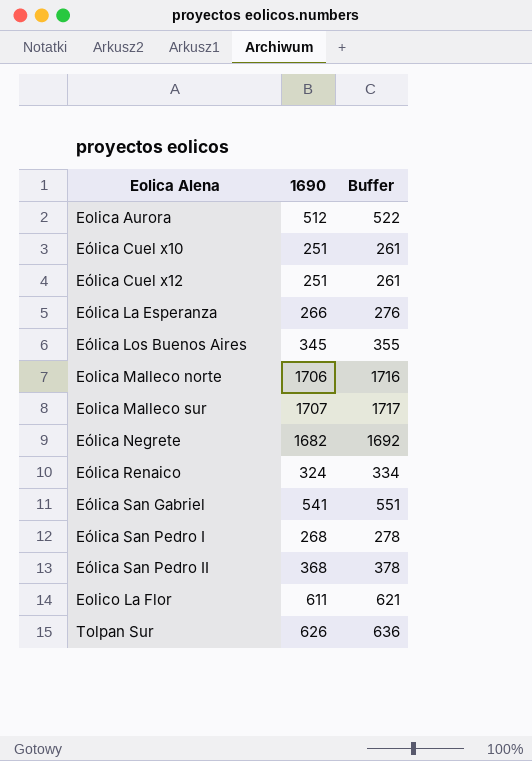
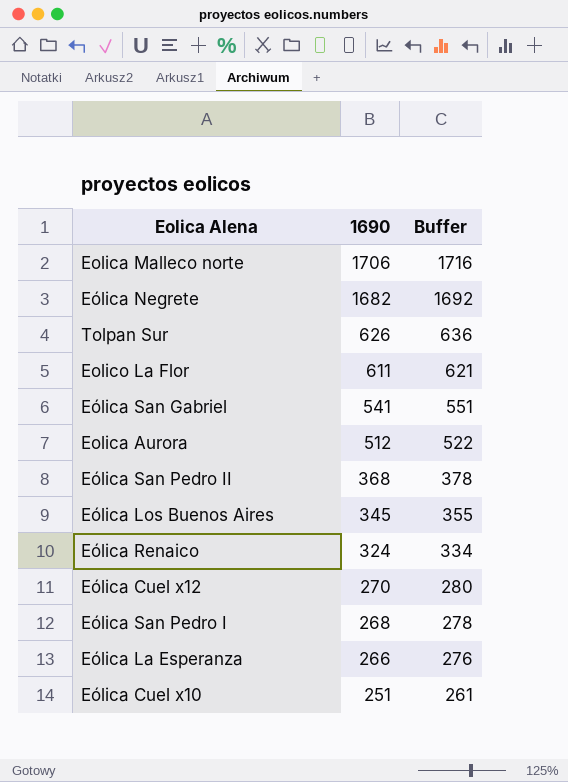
row order: Eolica Alena ascending -> 1690 descending
row Eolica Malleco sur: 1707 | 1717 -> none
Eólica Cuel x12 | 1690: 251 -> 270
Eólica Cuel x12 | Buffer: 261 -> 280

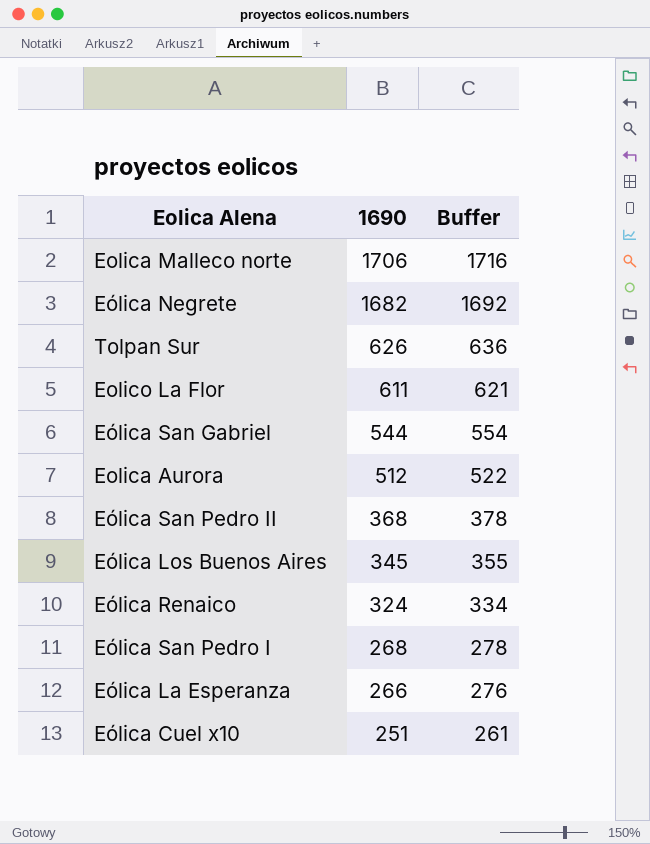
row Eólica Cuel x12: 270 | 280 -> none
Eólica San Gabriel | 1690: 541 -> 544
Eólica San Gabriel | Buffer: 551 -> 554

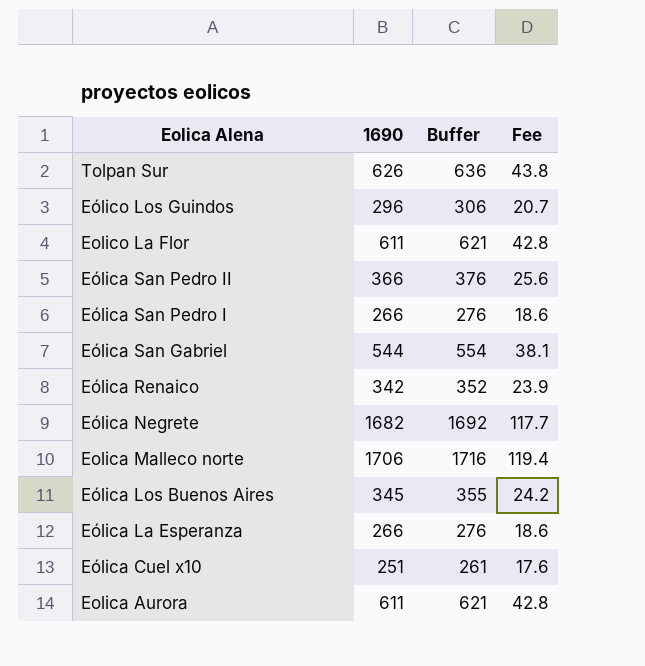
row order: 1690 descending -> Eolica Alena descending
column Fee | formula: none -> [1690] * 0.07
row Eólico Los Guindos: none -> 296 | 306 | 20.7
Eólica San Pedro II | 1690: 368 -> 366
Eólica San Pedro II | Buffer: 378 -> 376
Eólica San Pedro I | 1690: 268 -> 266
Eólica San Pedro I | Buffer: 278 -> 276
Eólica Renaico | 1690: 324 -> 342
Eólica Renaico | Buffer: 334 -> 352
Eolica Aurora | 1690: 512 -> 611
Eolica Aurora | Buffer: 522 -> 621

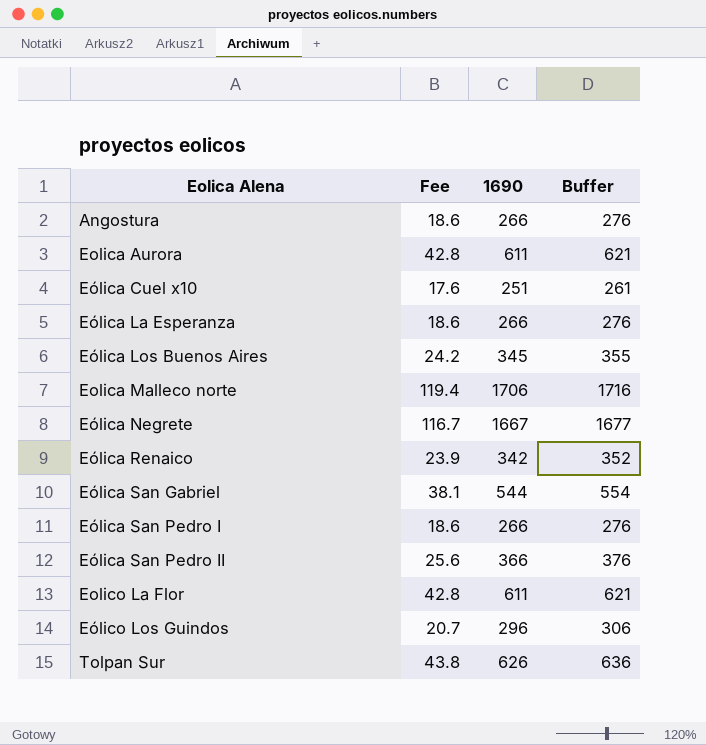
row order: Eolica Alena descending -> Eolica Alena ascending
column Fee | position: 4 -> 2
row Angostura: none -> 18.6 | 266 | 276
Eólica Negrete | Fee: 117.7 -> 116.7
Eólica Negrete | 1690: 1682 -> 1667
Eólica Negrete | Buffer: 1692 -> 1677

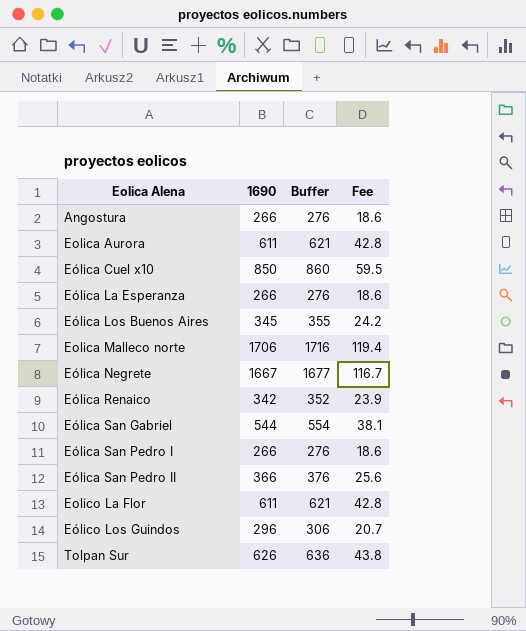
column Fee | position: 2 -> 4
Eólica Cuel x10 | 1690: 251 -> 850
Eólica Cuel x10 | Buffer: 261 -> 860
Eólica Cuel x10 | Fee: 17.6 -> 59.5

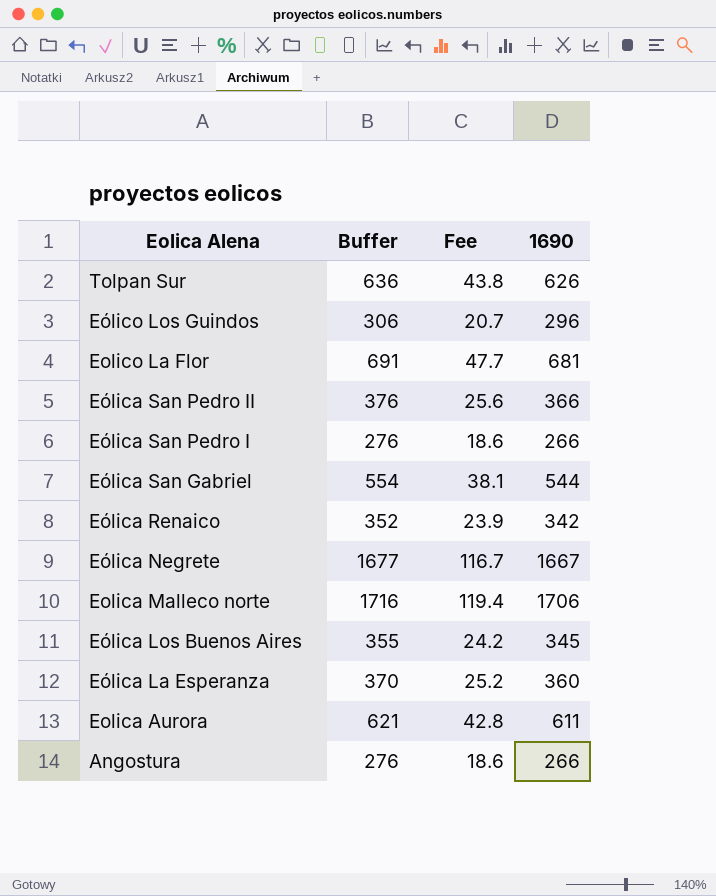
row order: Eolica Alena ascending -> Eolica Alena descending
column 1690 | position: 2 -> 4
row Eólica Cuel x10: 850 | 860 | 59.5 -> none
Eolico La Flor | Buffer: 621 -> 691
Eolico La Flor | Fee: 42.8 -> 47.7
Eolico La Flor | 1690: 611 -> 681
Eólica La Esperanza | Buffer: 276 -> 370
Eólica La Esperanza | Fee: 18.6 -> 25.2
Eólica La Esperanza | 1690: 266 -> 360

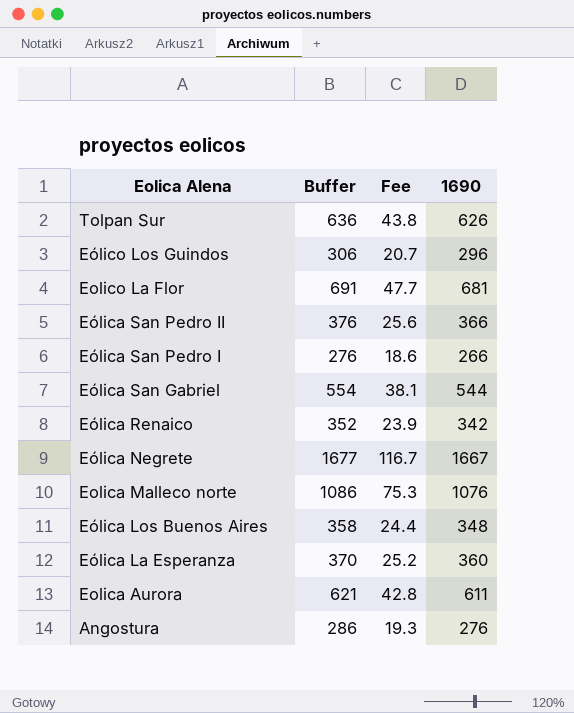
Eolica Malleco norte | Buffer: 1716 -> 1086
Eolica Malleco norte | Fee: 119.4 -> 75.3
Eolica Malleco norte | 1690: 1706 -> 1076
Eólica Los Buenos Aires | Buffer: 355 -> 358
Eólica Los Buenos Aires | Fee: 24.2 -> 24.4
Eólica Los Buenos Aires | 1690: 345 -> 348
Angostura | Buffer: 276 -> 286
Angostura | Fee: 18.6 -> 19.3
Angostura | 1690: 266 -> 276

